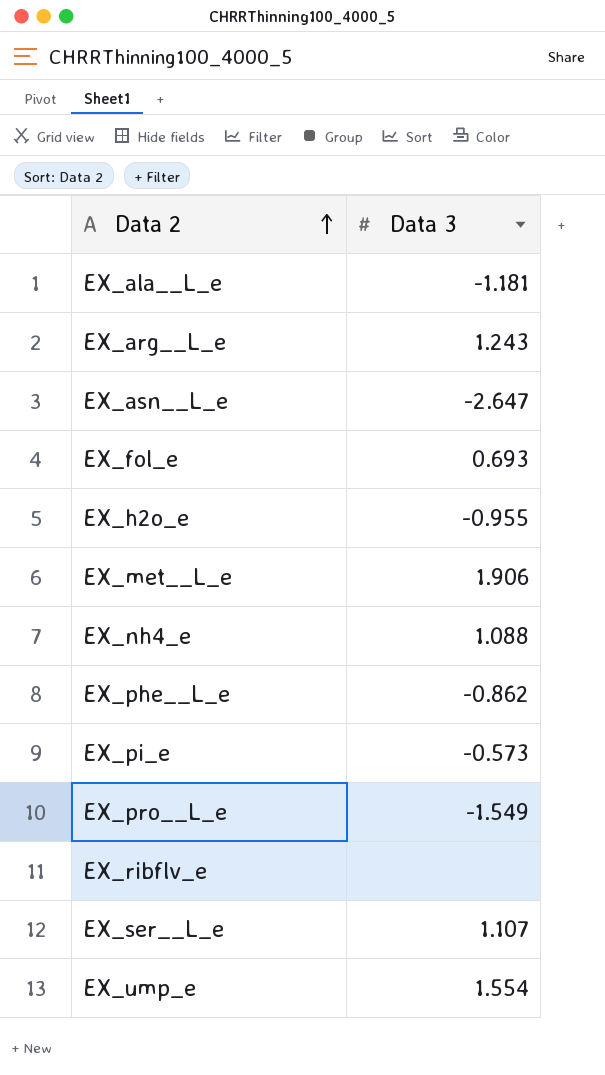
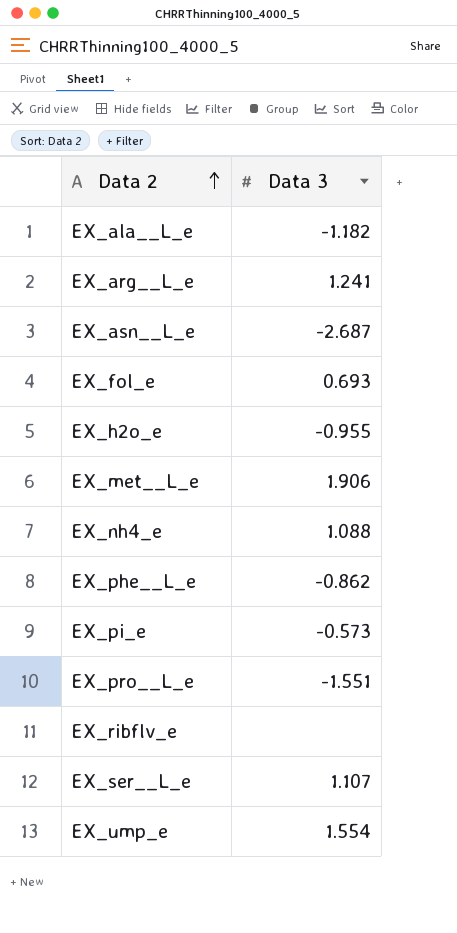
EX_ala__L_e | Data 3: -1.181 -> -1.182
EX_arg__L_e | Data 3: 1.243 -> 1.241
EX_asn__L_e | Data 3: -2.647 -> -2.687
EX_pro__L_e | Data 3: -1.549 -> -1.551

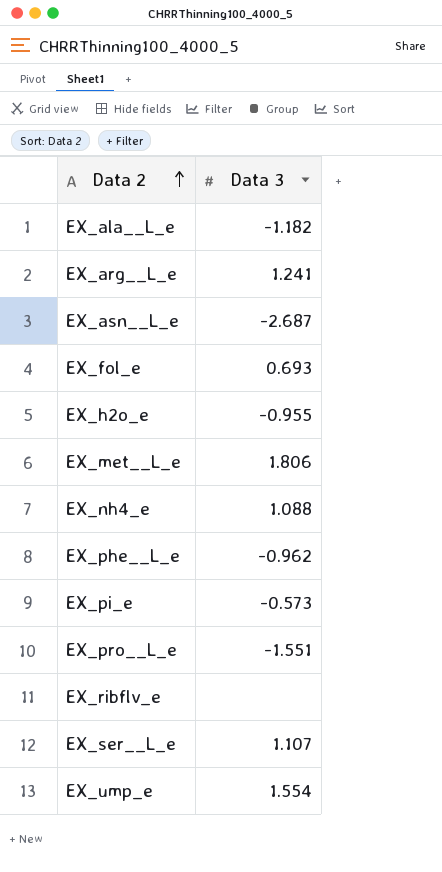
EX_met__L_e | Data 3: 1.906 -> 1.806
EX_phe__L_e | Data 3: -0.862 -> -0.962

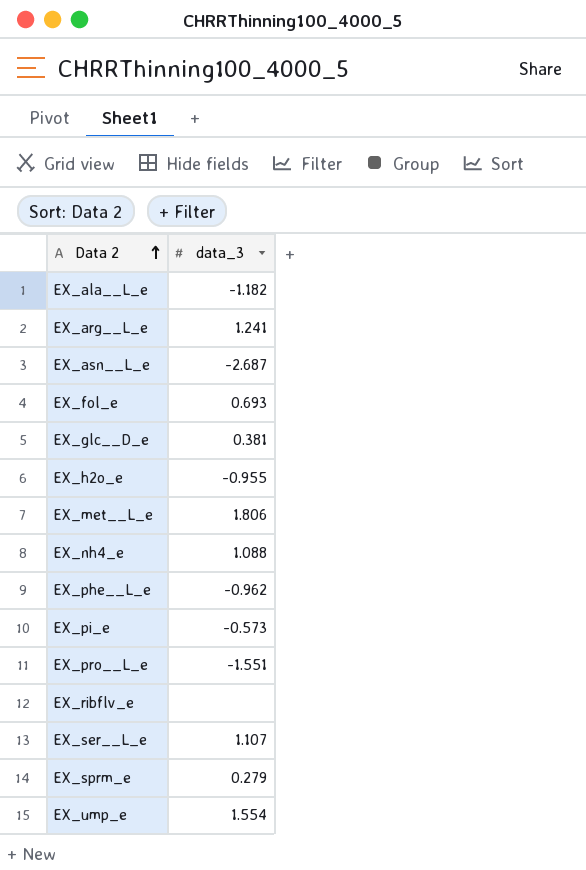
column name: Data 3 -> data_3
row EX_glc__D_e: none -> 0.381
row EX_sprm_e: none -> 0.279

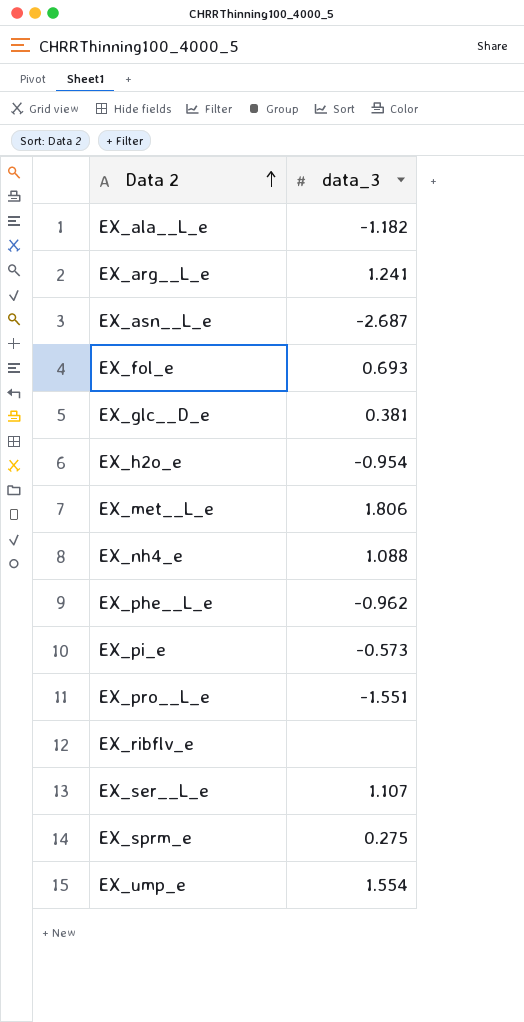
EX_h2o_e | data_3: -0.955 -> -0.954
EX_sprm_e | data_3: 0.279 -> 0.275

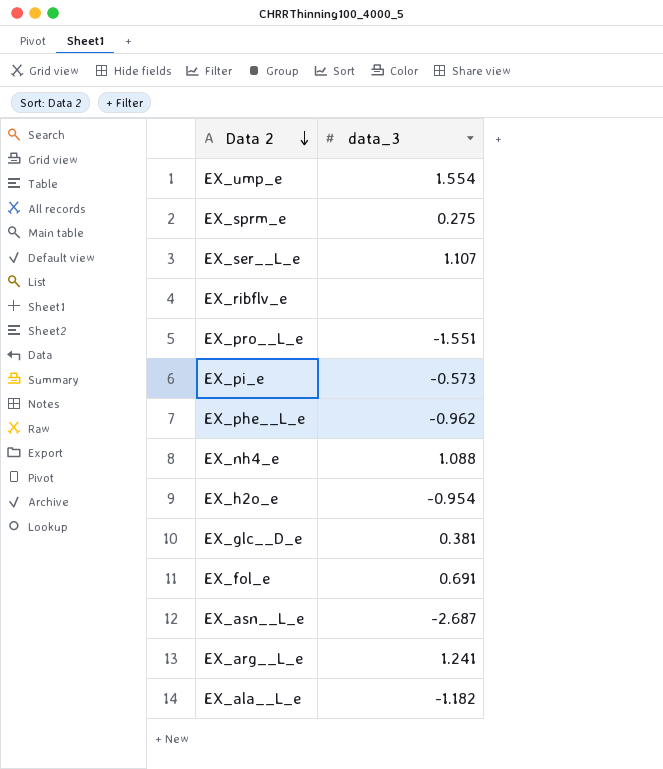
row order: Data 2 ascending -> Data 2 descending
row EX_met__L_e: 1.806 -> none
EX_fol_e | data_3: 0.693 -> 0.691

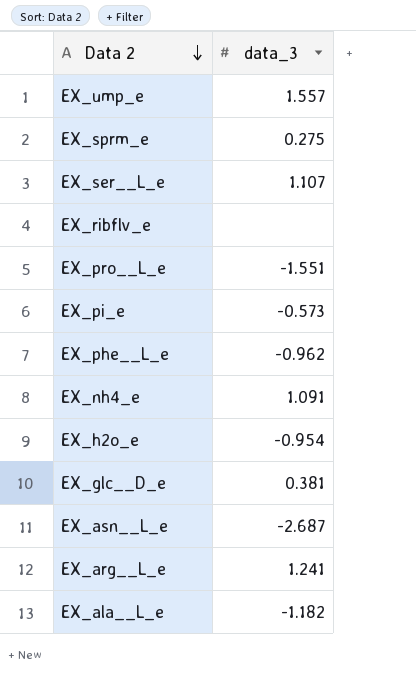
row EX_fol_e: 0.691 -> none
EX_ump_e | data_3: 1.554 -> 1.557
EX_nh4_e | data_3: 1.088 -> 1.091

